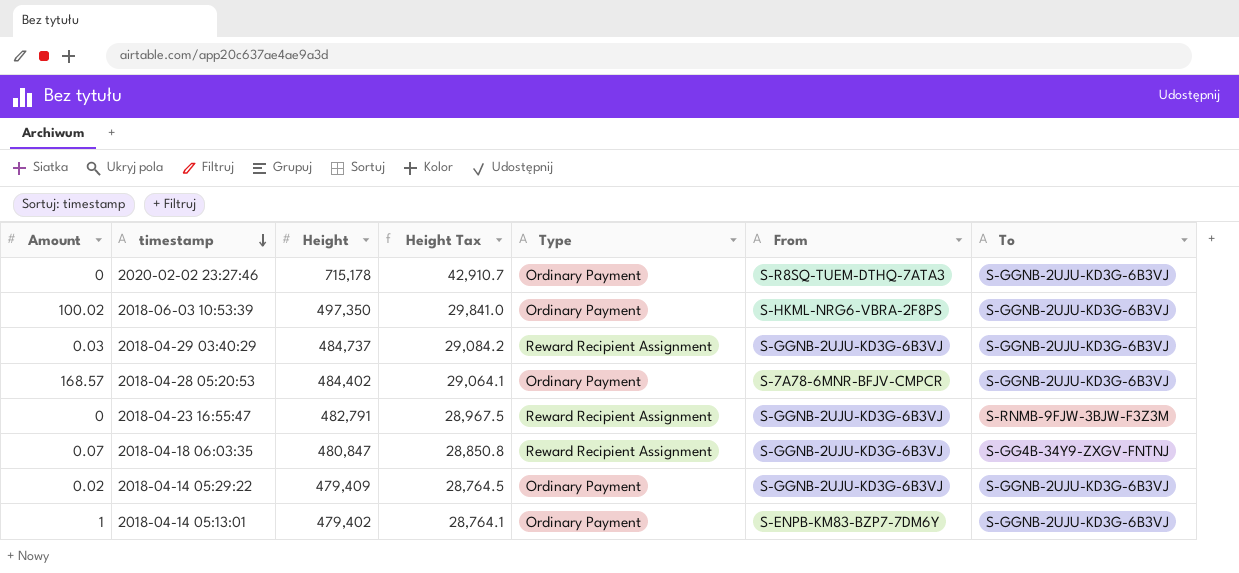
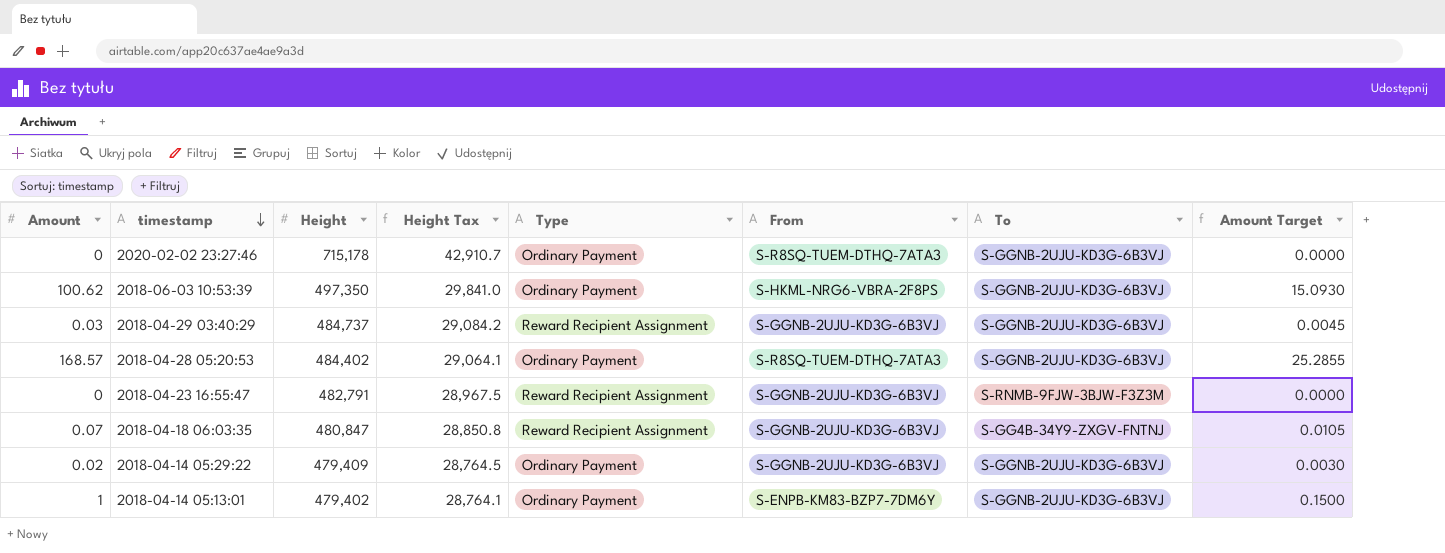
column Amount Target | formula: none -> [Amount] * 0.15
2018-06-03 10:53:39 | Amount: 100.02 -> 100.62
2018-04-28 05:20:53 | From: S-7A78-6MNR-BFJV-CMPCR -> S-R8SQ-TUEM-DTHQ-7ATA3

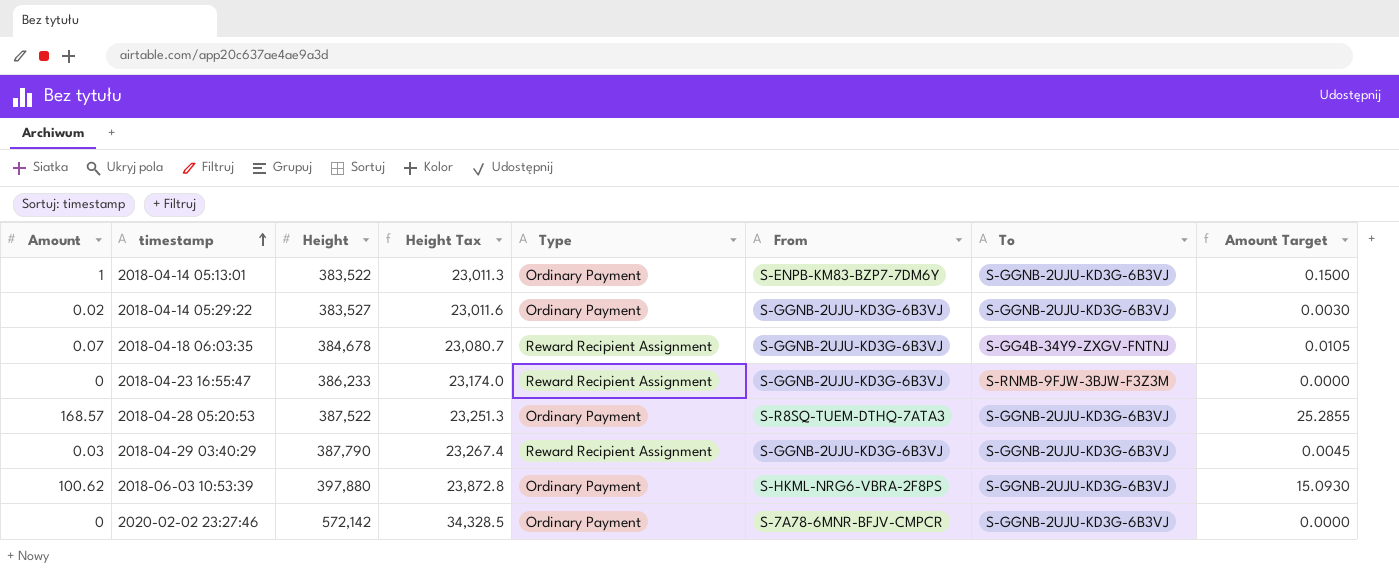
row order: timestamp descending -> timestamp ascending
2018-04-14 05:13:01 | Height: 479,402 -> 383,522
2018-04-14 05:13:01 | Height Tax: 28,764.1 -> 23,011.3
2018-04-14 05:29:22 | Height: 479,409 -> 383,527
2018-04-14 05:29:22 | Height Tax: 28,764.5 -> 23,011.6
2018-04-18 06:03:35 | Height: 480,847 -> 384,678
2018-04-18 06:03:35 | Height Tax: 28,850.8 -> 23,080.7
2018-04-23 16:55:47 | Height: 482,791 -> 386,233
2018-04-23 16:55:47 | Height Tax: 28,967.5 -> 23,174.0
2018-04-28 05:20:53 | Height: 484,402 -> 387,522
2018-04-28 05:20:53 | Height Tax: 29,064.1 -> 23,251.3
2018-04-29 03:40:29 | Height: 484,737 -> 387,790
2018-04-29 03:40:29 | Height Tax: 29,084.2 -> 23,267.4
2018-06-03 10:53:39 | Height: 497,350 -> 397,880
2018-06-03 10:53:39 | Height Tax: 29,841.0 -> 23,872.8
2020-02-02 23:27:46 | Height: 715,178 -> 572,142
2020-02-02 23:27:46 | Height Tax: 42,910.7 -> 34,328.5
2020-02-02 23:27:46 | From: S-R8SQ-TUEM-DTHQ-7ATA3 -> S-7A78-6MNR-BFJV-CMPCR

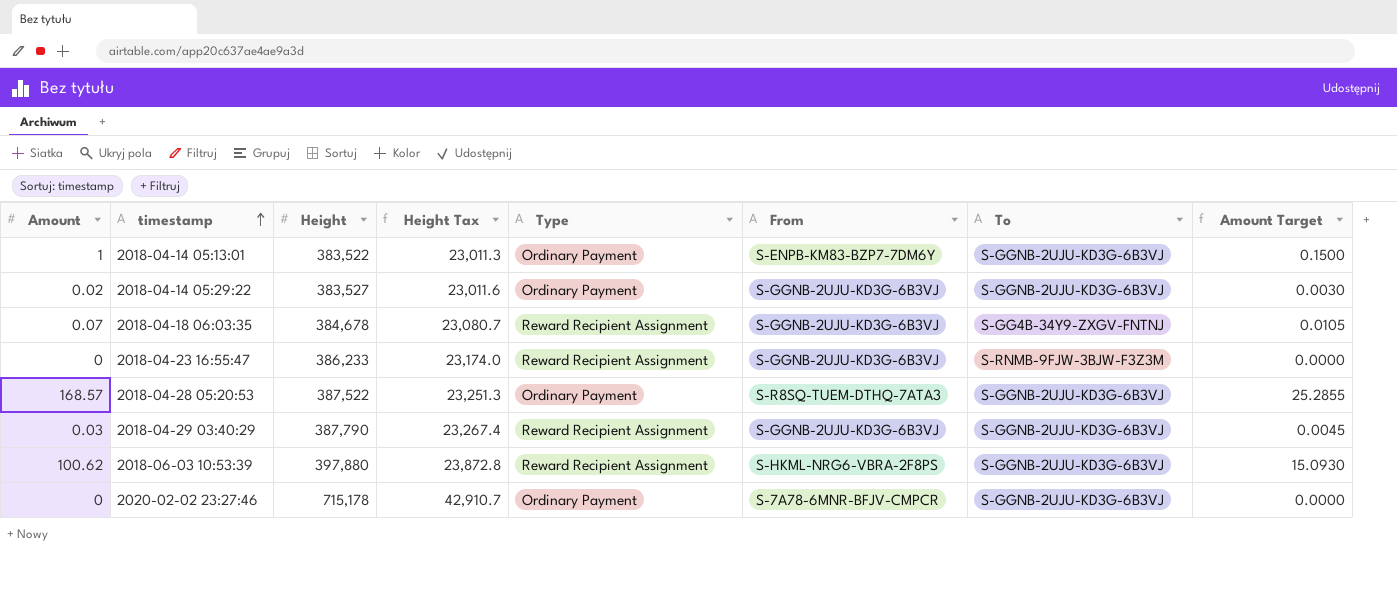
2018-06-03 10:53:39 | Type: Ordinary Payment -> Reward Recipient Assignment
2020-02-02 23:27:46 | Height: 572,142 -> 715,178
2020-02-02 23:27:46 | Height Tax: 34,328.5 -> 42,910.7

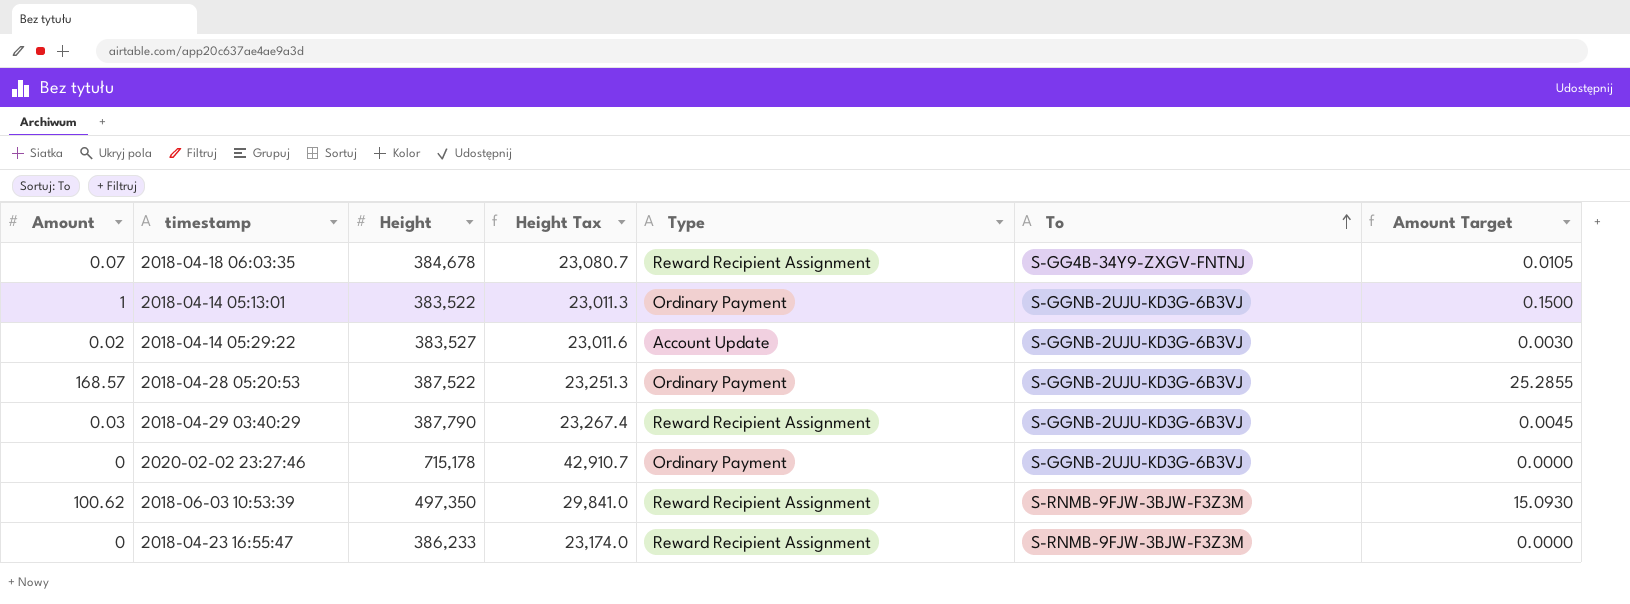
row order: timestamp ascending -> To ascending
column From | position: 6 -> none
2018-04-14 05:29:22 | Type: Ordinary Payment -> Account Update
2018-06-03 10:53:39 | Height: 397,880 -> 497,350
2018-06-03 10:53:39 | Height Tax: 23,872.8 -> 29,841.0
2018-06-03 10:53:39 | To: S-GGNB-2UJU-KD3G-6B3VJ -> S-RNMB-9FJW-3BJW-F3Z3M

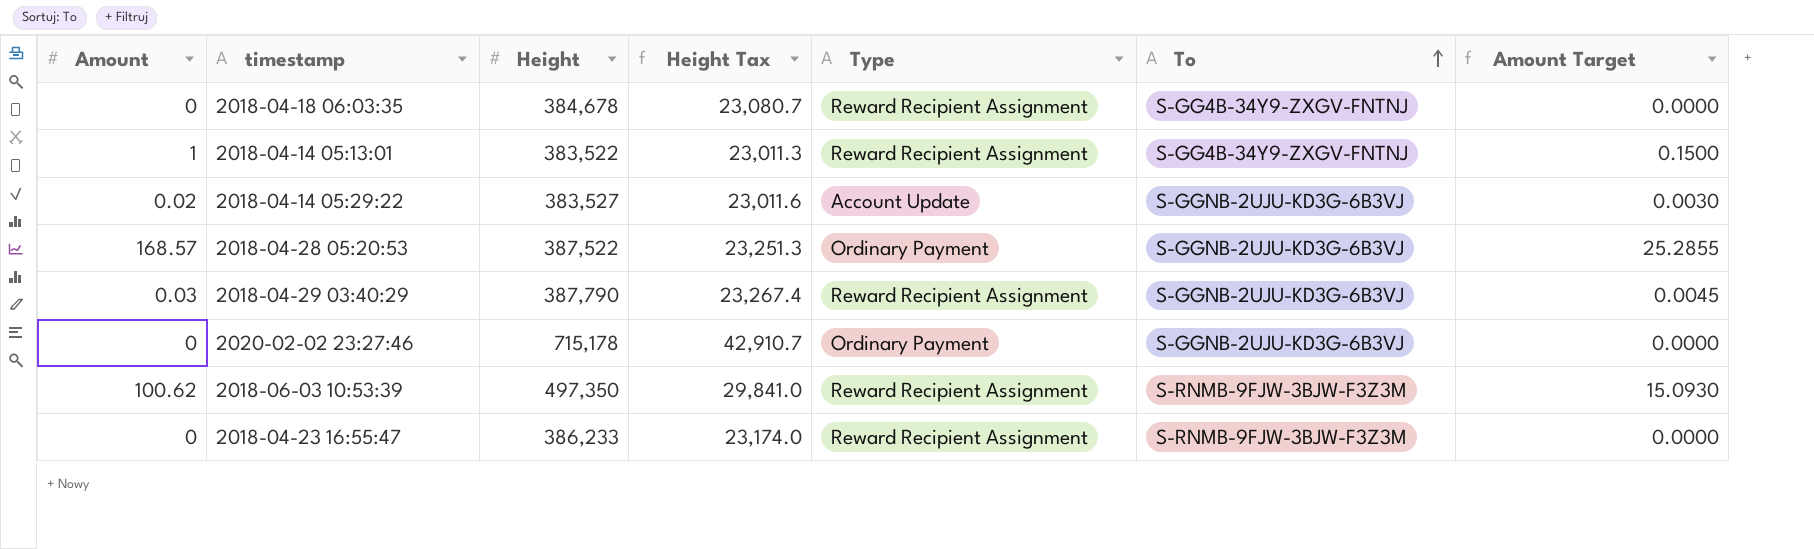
2018-04-18 06:03:35 | Amount: 0.07 -> 0
2018-04-18 06:03:35 | Amount Target: 0.0105 -> 0.0000
2018-04-14 05:13:01 | Type: Ordinary Payment -> Reward Recipient Assignment
2018-04-14 05:13:01 | To: S-GGNB-2UJU-KD3G-6B3VJ -> S-GG4B-34Y9-ZXGV-FNTNJ

